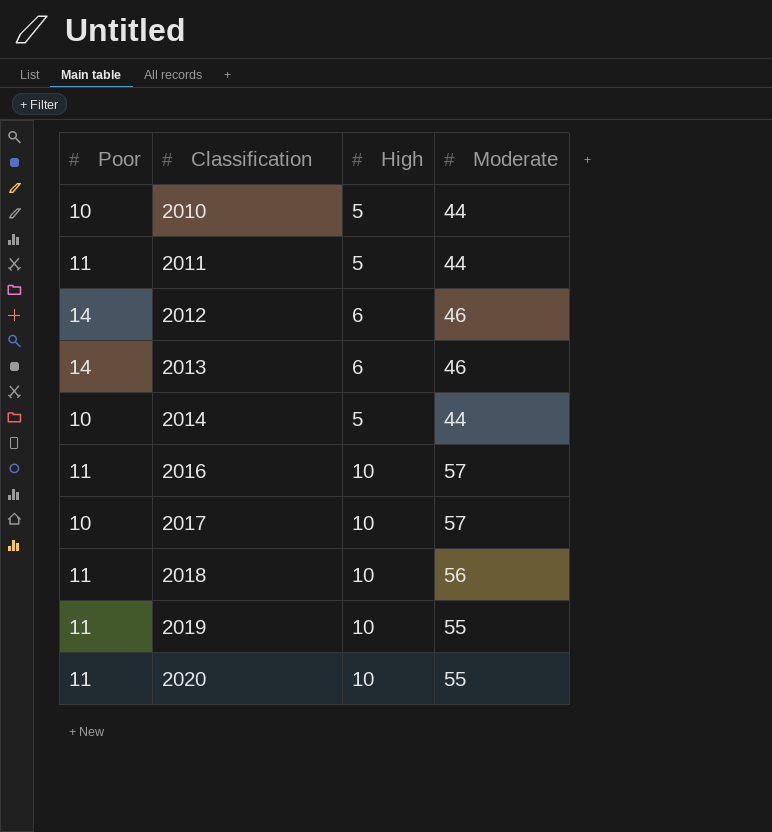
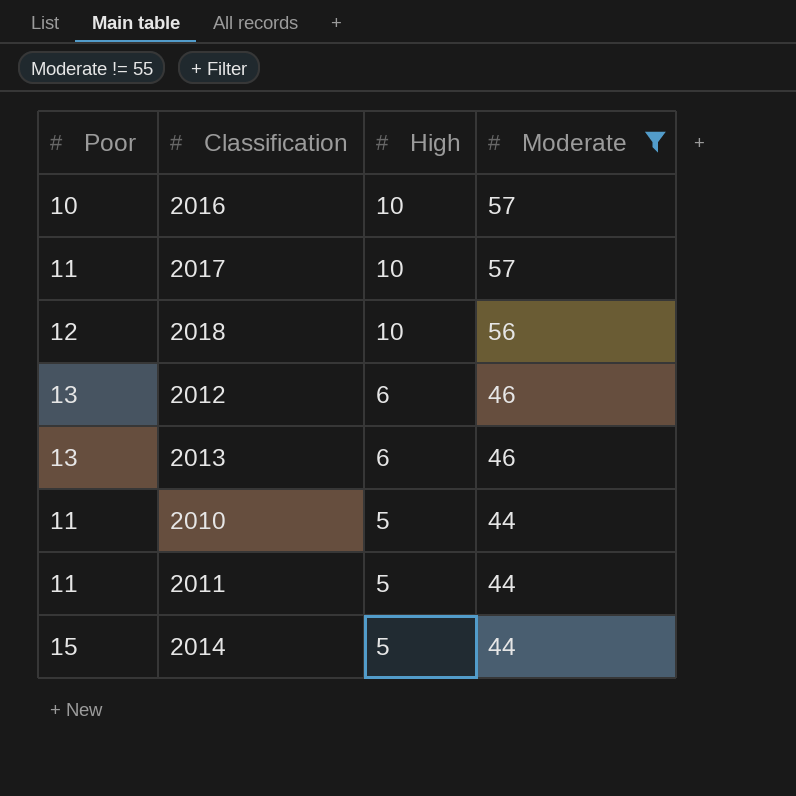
filter: none -> Moderate != 55
row order: Classification ascending -> High descending
2016 | Poor: 11 -> 10
2017 | Poor: 10 -> 11
2018 | Poor: 11 -> 12
2012 | Poor: 14 -> 13
2013 | Poor: 14 -> 13
2010 | Poor: 10 -> 11
2014 | Poor: 10 -> 15

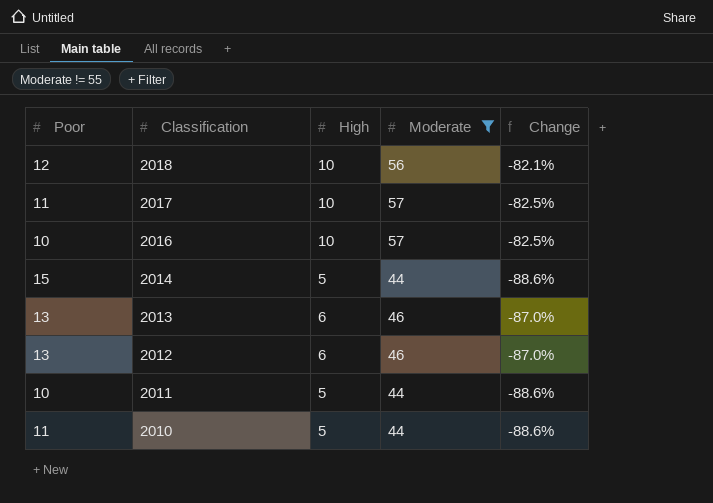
row order: High descending -> Classification descending
column Change | formula: none -> ([High] - [Moderate]) / [Moderate]
2011 | Poor: 11 -> 10

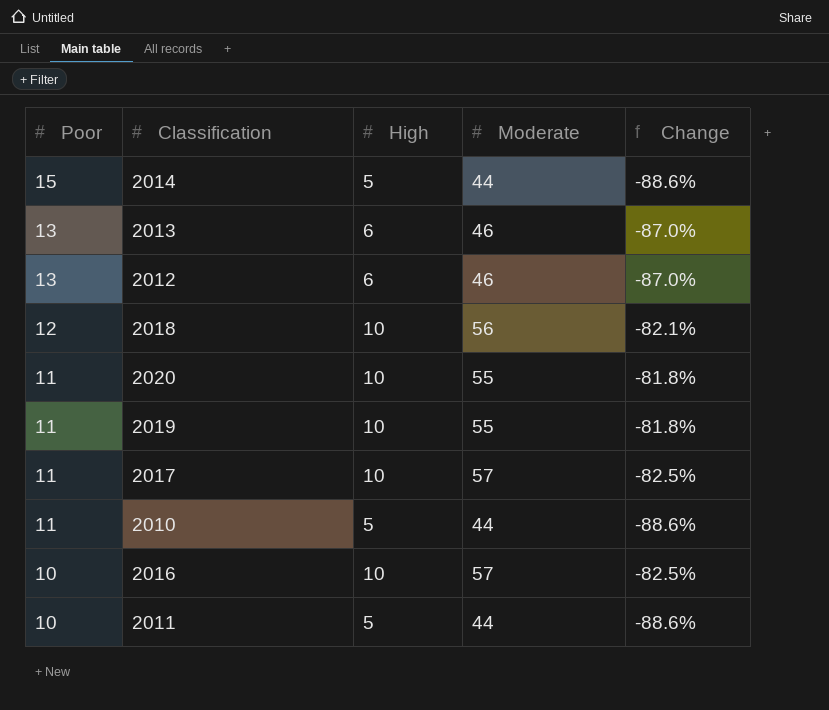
filter: Moderate != 55 -> none
row order: Classification descending -> Poor descending

